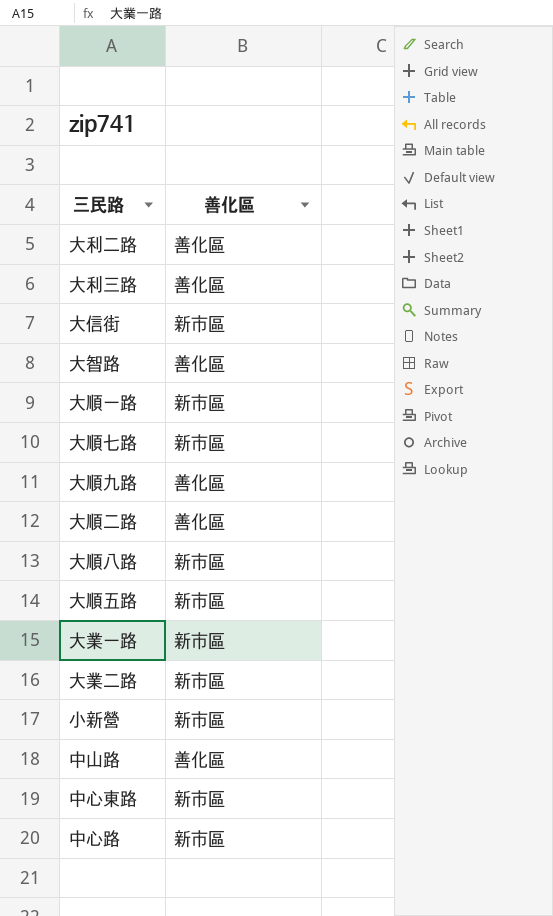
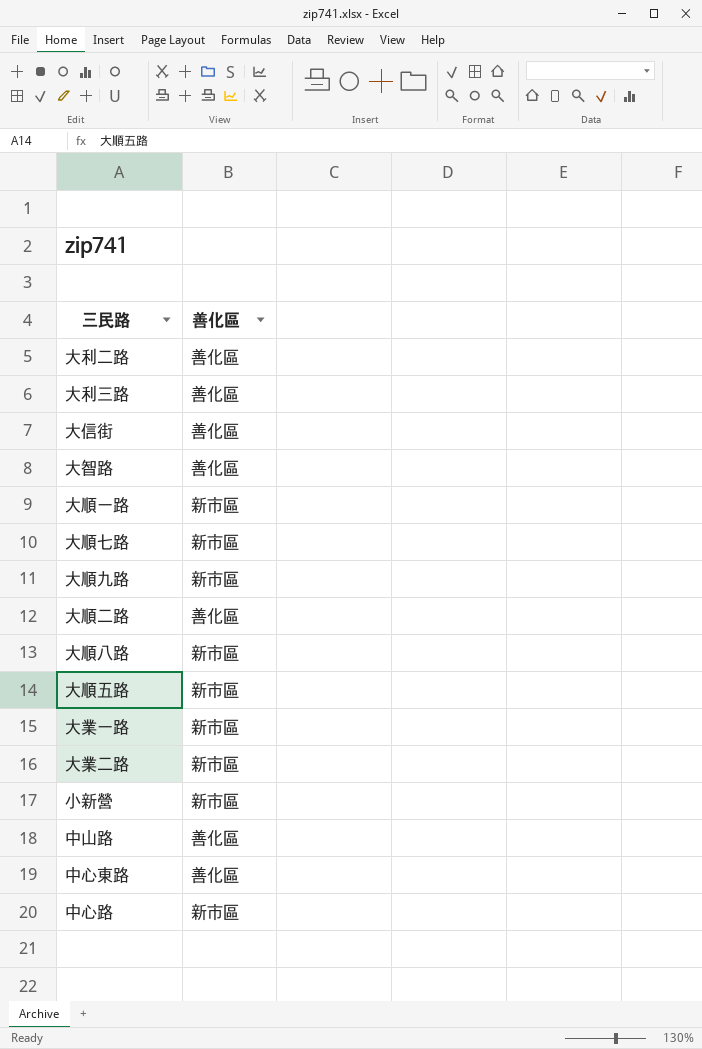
大信街 | 善化區: 新市區 -> 善化區
大順九路 | 善化區: 善化區 -> 新市區
中心東路 | 善化區: 新市區 -> 善化區

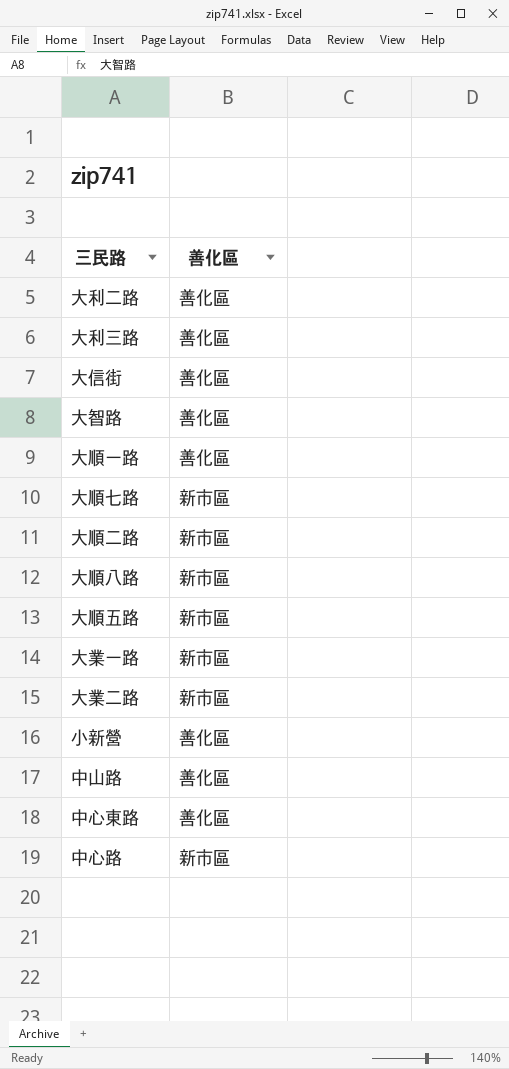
row 大順九路: 新市區 -> none
大順一路 | 善化區: 新市區 -> 善化區
大順二路 | 善化區: 善化區 -> 新市區
小新營 | 善化區: 新市區 -> 善化區

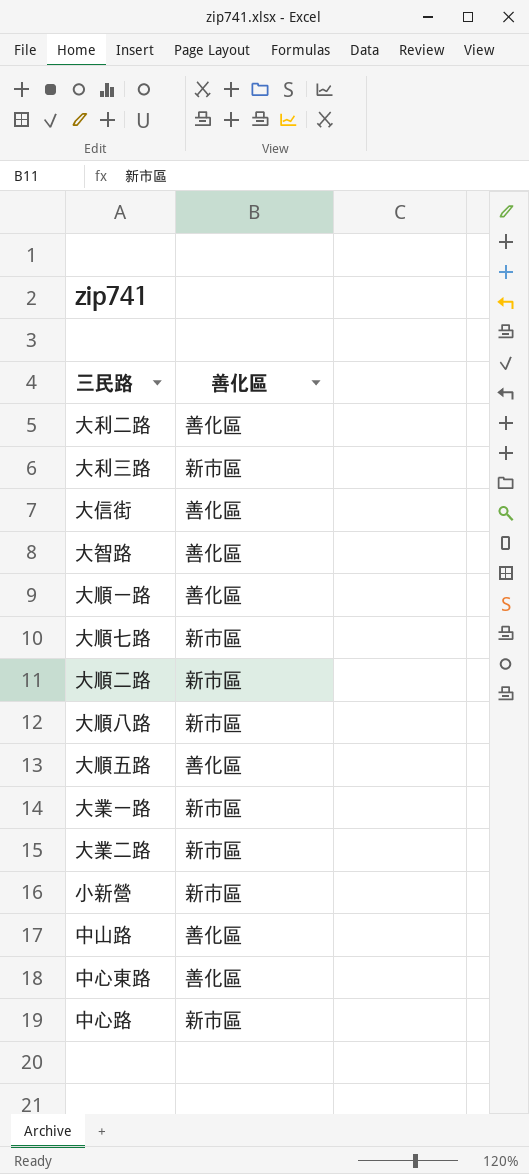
大利三路 | 善化區: 善化區 -> 新市區
大順五路 | 善化區: 新市區 -> 善化區
小新營 | 善化區: 善化區 -> 新市區

